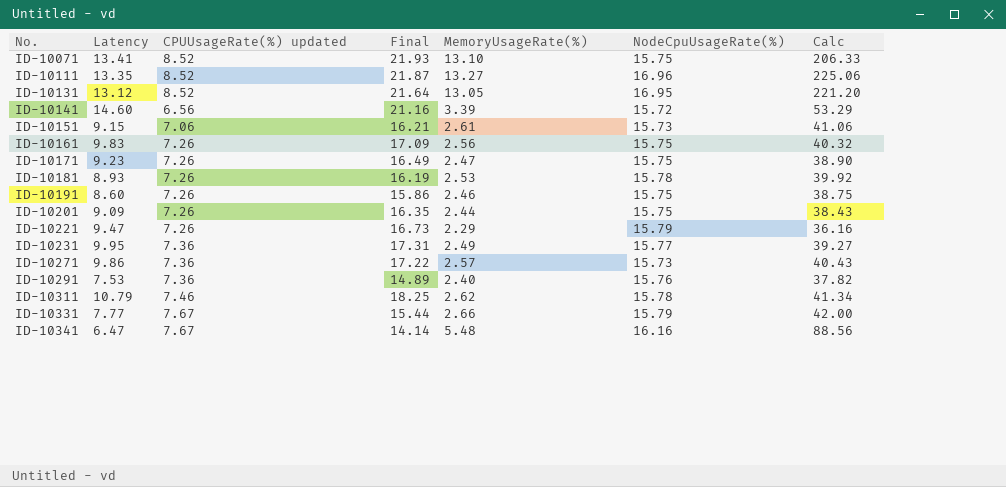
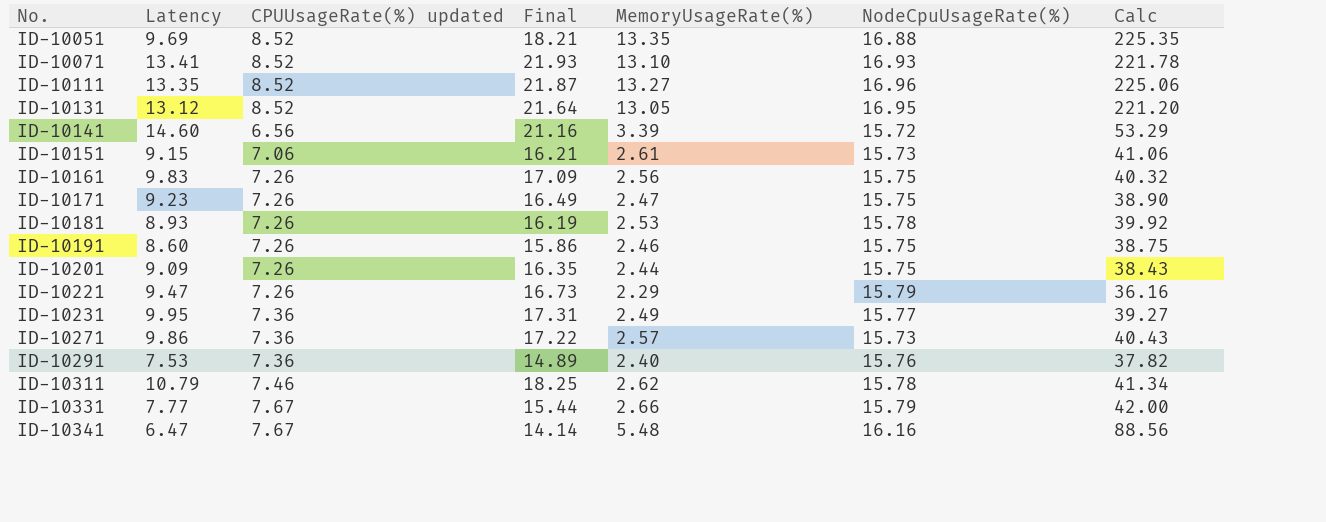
row ID-10051: none -> 9.69 | 8.52 | 18.21 | 13.35 | 16.88 | 225.35
ID-10071 | NodeCpuUsageRate(%): 15.75 -> 16.93
ID-10071 | Calc: 206.33 -> 221.78

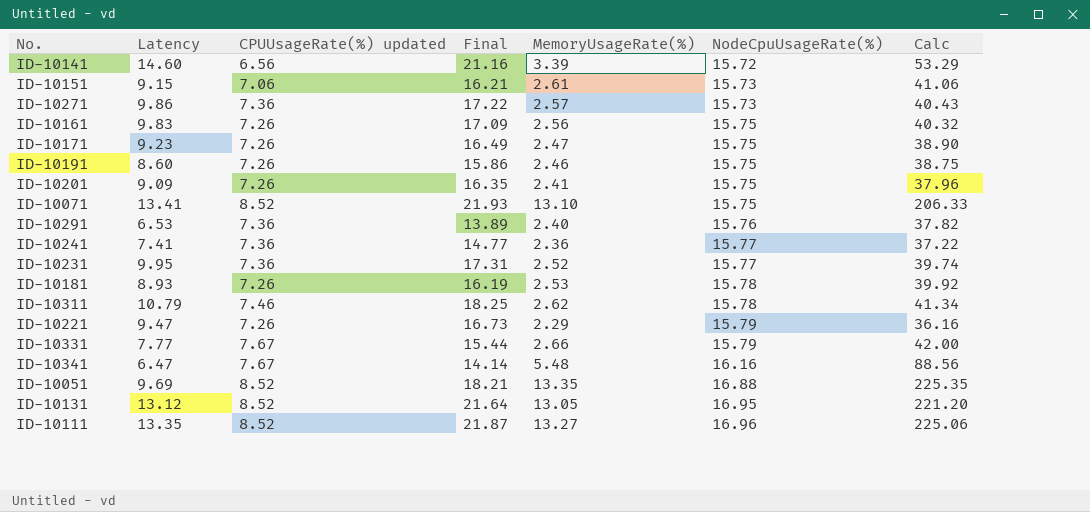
row order: No. ascending -> NodeCpuUsageRate(%) ascending
ID-10201 | MemoryUsageRate(%): 2.44 -> 2.41
ID-10201 | Calc: 38.43 -> 37.96
ID-10071 | NodeCpuUsageRate(%): 16.93 -> 15.75
ID-10071 | Calc: 221.78 -> 206.33
ID-10291 | Latency: 7.53 -> 6.53
ID-10291 | Final: 14.89 -> 13.89
row ID-10241: none -> 7.41 | 7.36 | 14.77 | 2.36 | 15.77 | 37.22
ID-10231 | MemoryUsageRate(%): 2.49 -> 2.52
ID-10231 | Calc: 39.27 -> 39.74

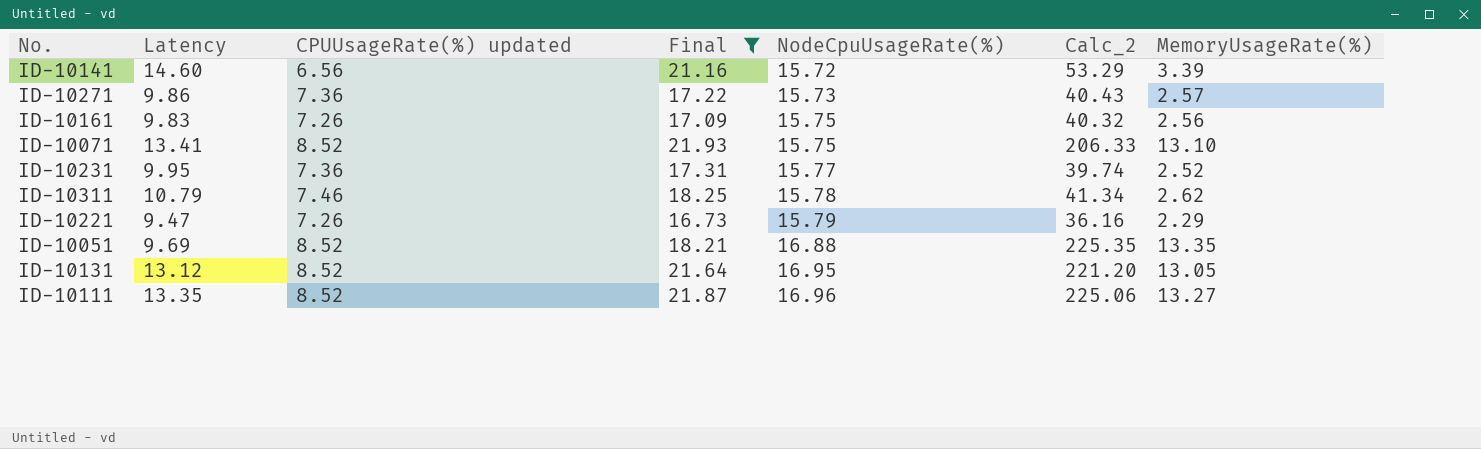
filter: none -> Final >= 16.73
column name: Calc -> Calc_2
column MemoryUsageRate(%) | position: 5 -> 7

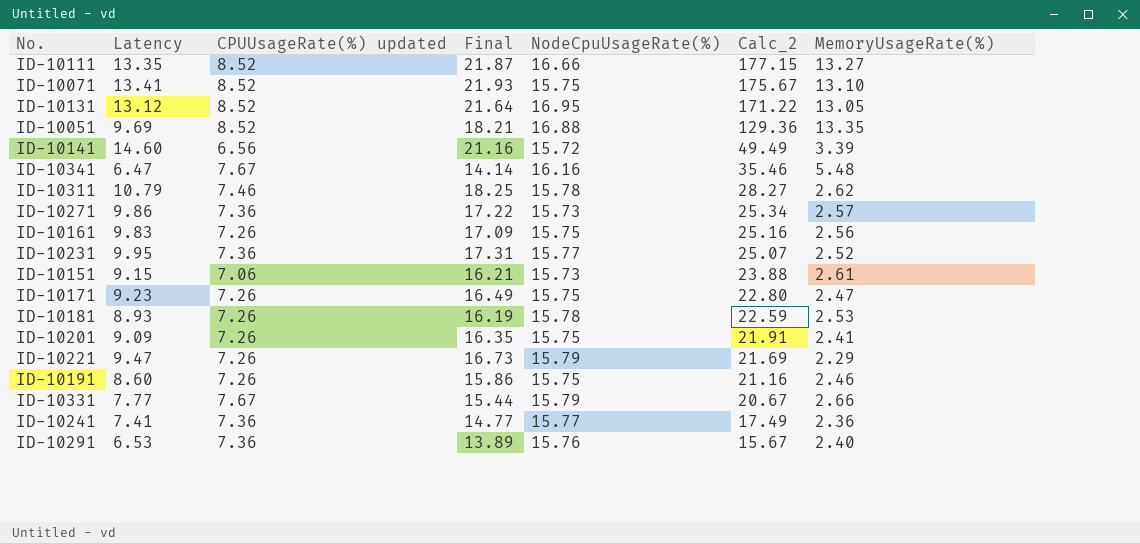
filter: Final >= 16.73 -> none
row order: NodeCpuUsageRate(%) ascending -> Calc_2 descending
column Calc_2 | formula: [NodeCpuUsageRate(%)] * [MemoryUsageRate(%)] -> [Latency] * [MemoryUsageRate(%)]
ID-10111 | NodeCpuUsageRate(%): 16.96 -> 16.66

